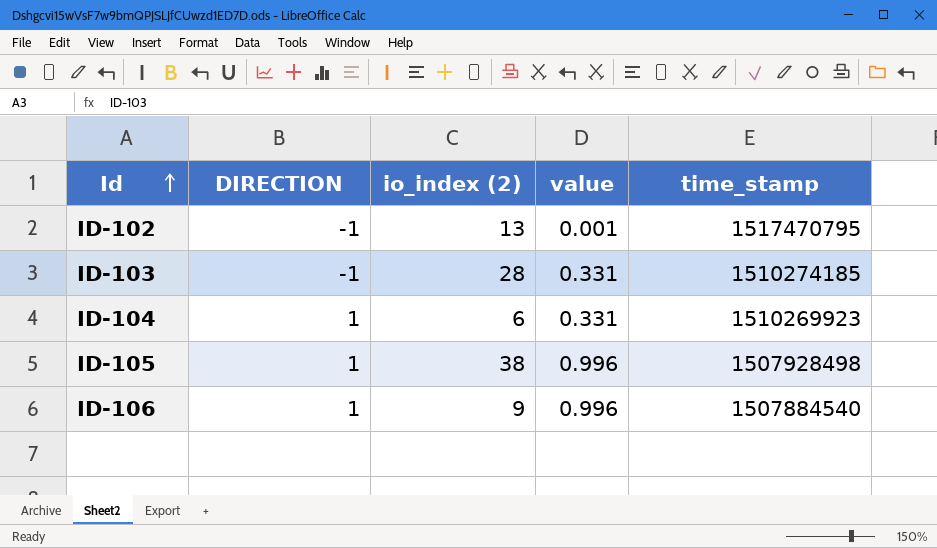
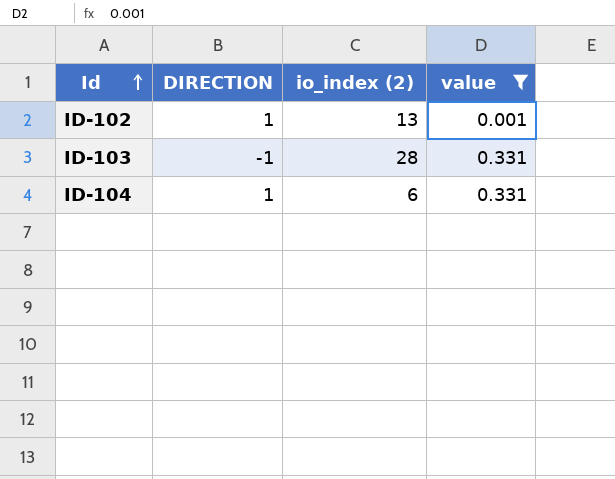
filter: none -> value != 0.996
column time_stamp | position: 5 -> none
ID-102 | DIRECTION: -1 -> 1

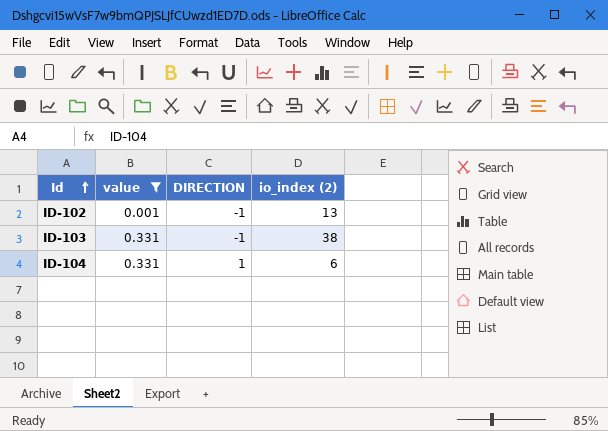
column value | position: 4 -> 2
ID-102 | DIRECTION: 1 -> -1
ID-103 | io_index (2): 28 -> 38

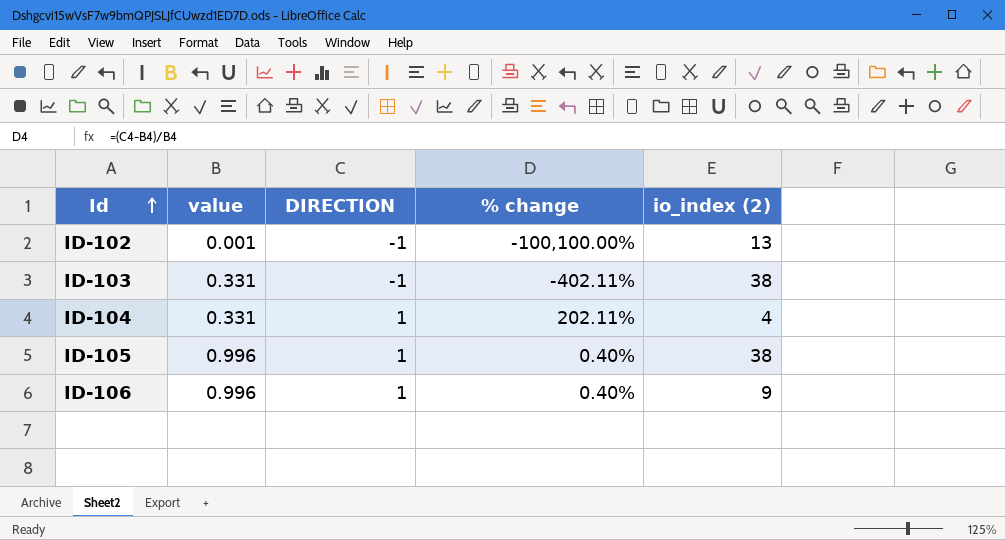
filter: value != 0.996 -> none
column % change | formula: none -> ([DIRECTION] - [value]) / [value]
ID-104 | io_index (2): 6 -> 4

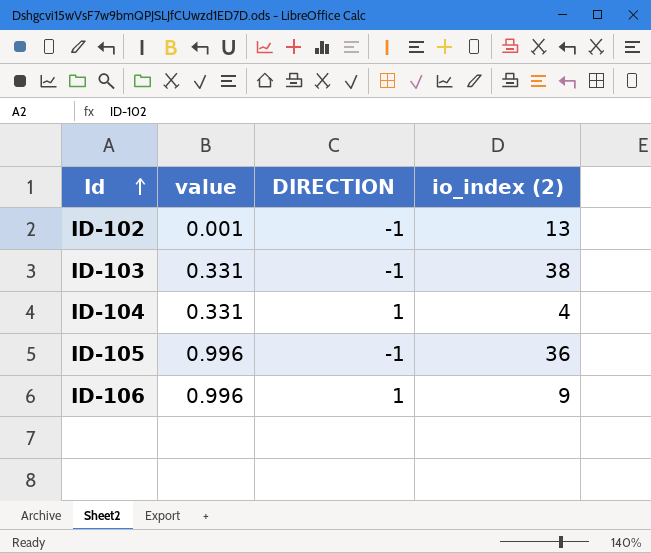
column % change | formula: ([DIRECTION] - [value]) / [value] -> none
ID-105 | DIRECTION: 1 -> -1
ID-105 | io_index (2): 38 -> 36

